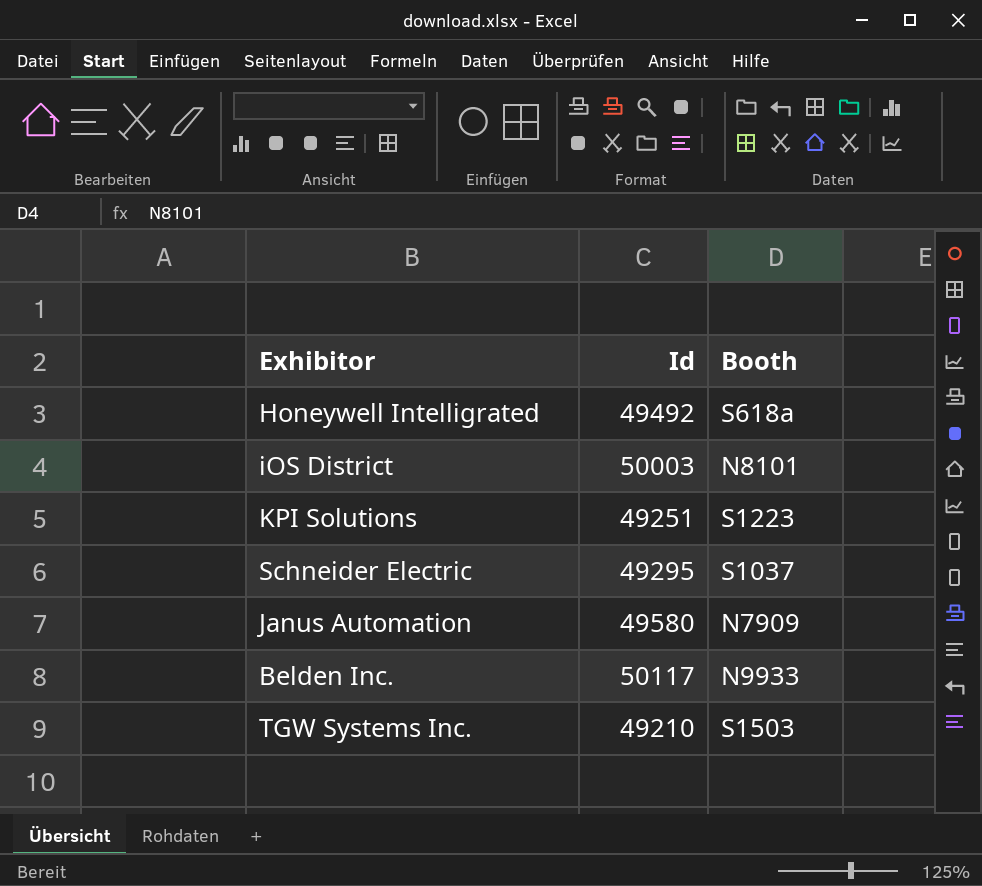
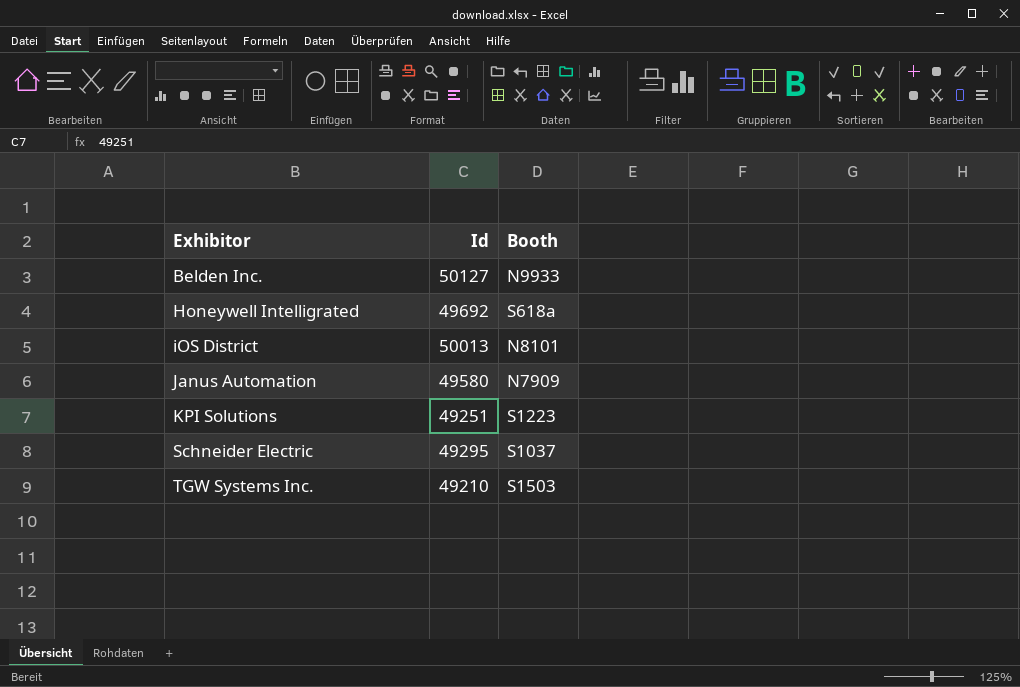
row order: none -> Exhibitor ascending
Belden Inc. | Id: 50117 -> 50127
Honeywell Intelligrated | Id: 49492 -> 49692
iOS District | Id: 50003 -> 50013

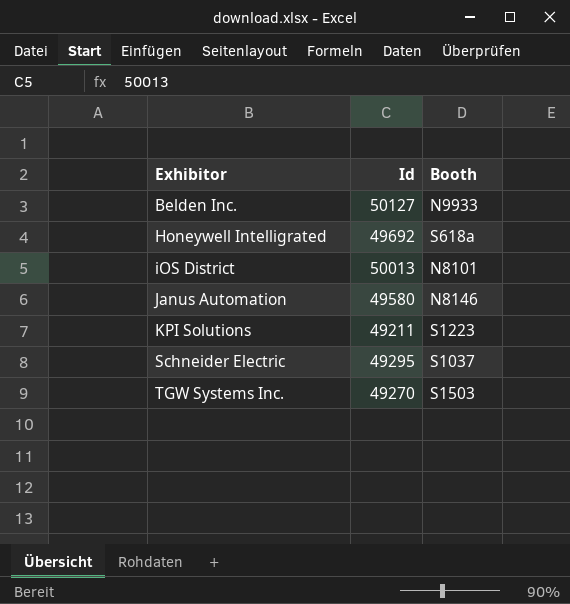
Janus Automation | Booth: N7909 -> N8146
KPI Solutions | Id: 49251 -> 49211
TGW Systems Inc. | Id: 49210 -> 49270

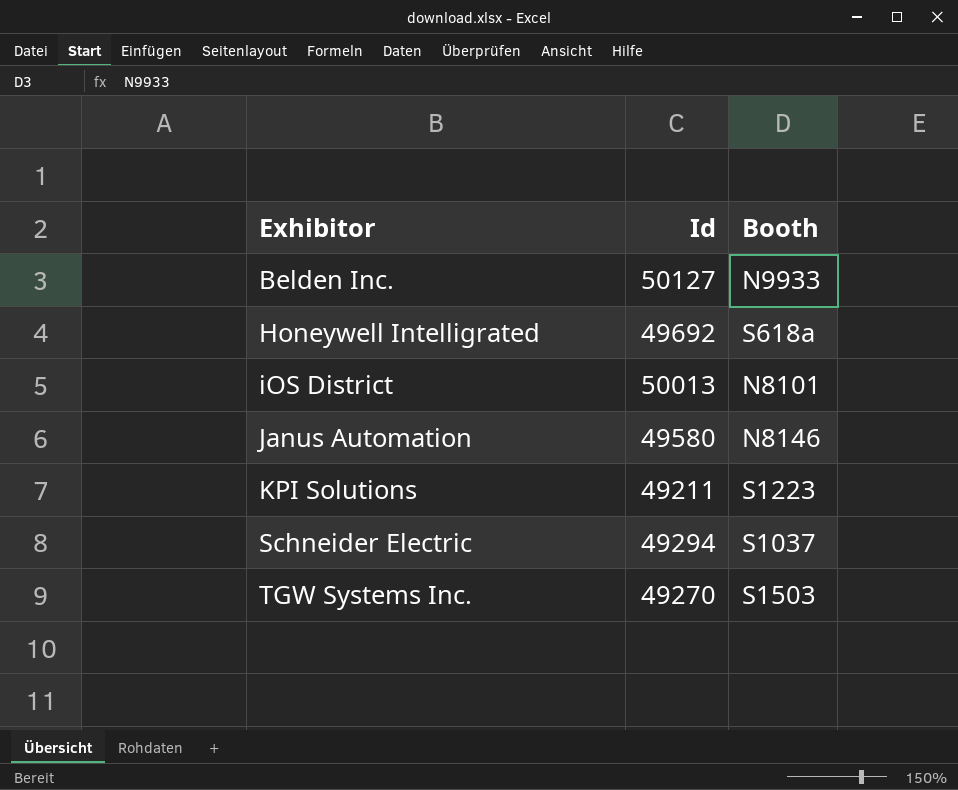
Schneider Electric | Id: 49295 -> 49294

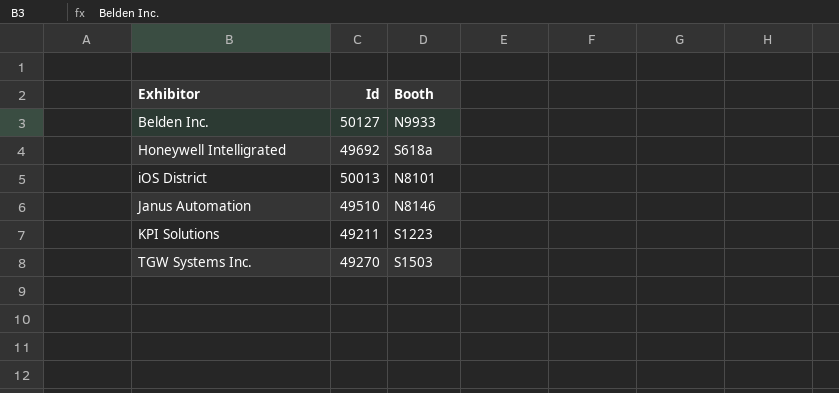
row Schneider Electric: 49294 | S1037 -> none
Janus Automation | Id: 49580 -> 49510

